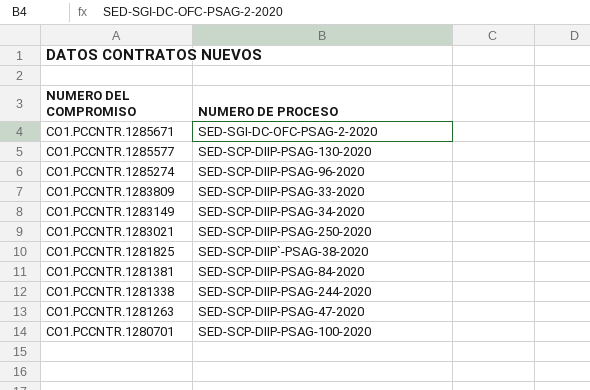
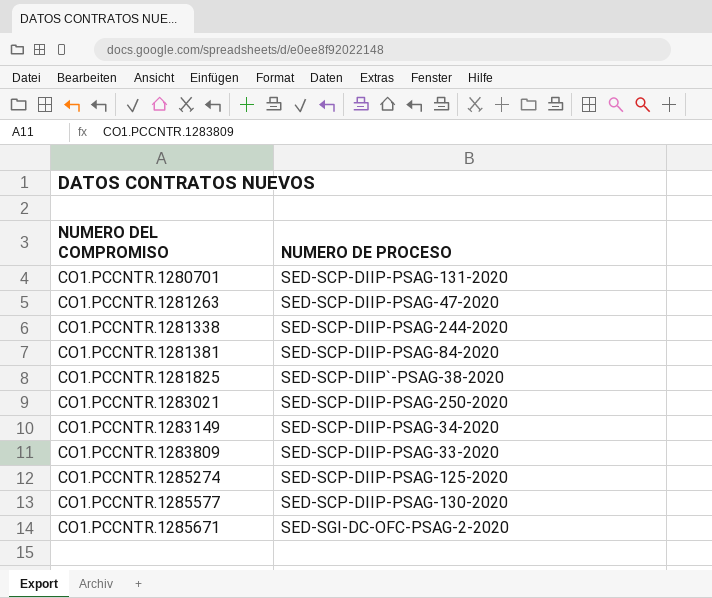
row order: NUMERO DEL COMPROMISO descending -> NUMERO DEL COMPROMISO ascending
CO1.PCCNTR.1280701 | NUMERO DE PROCESO: SED-SCP-DIIP-PSAG-100-2020 -> SED-SCP-DIIP-PSAG-131-2020
CO1.PCCNTR.1285274 | NUMERO DE PROCESO: SED-SCP-DIIP-PSAG-96-2020 -> SED-SCP-DIIP-PSAG-125-2020

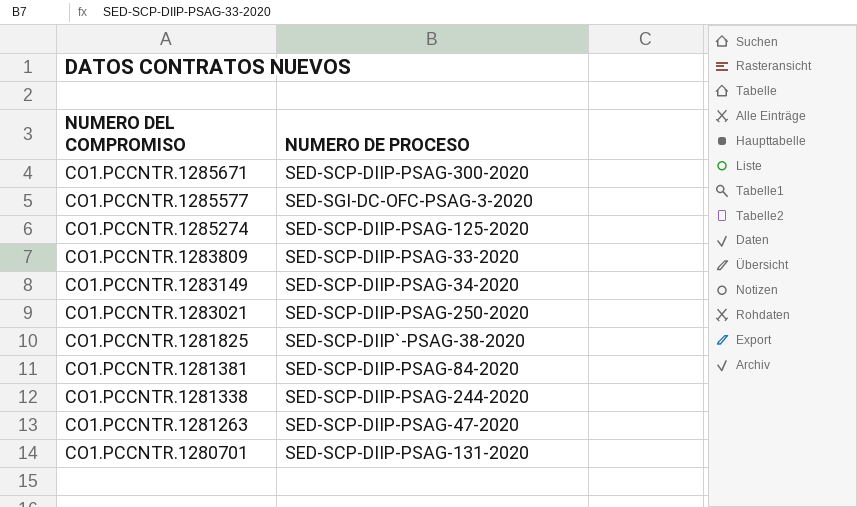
row order: NUMERO DEL COMPROMISO ascending -> NUMERO DEL COMPROMISO descending
CO1.PCCNTR.1285671 | NUMERO DE PROCESO: SED-SGI-DC-OFC-PSAG-2-2020 -> SED-SCP-DIIP-PSAG-300-2020
CO1.PCCNTR.1285577 | NUMERO DE PROCESO: SED-SCP-DIIP-PSAG-130-2020 -> SED-SGI-DC-OFC-PSAG-3-2020

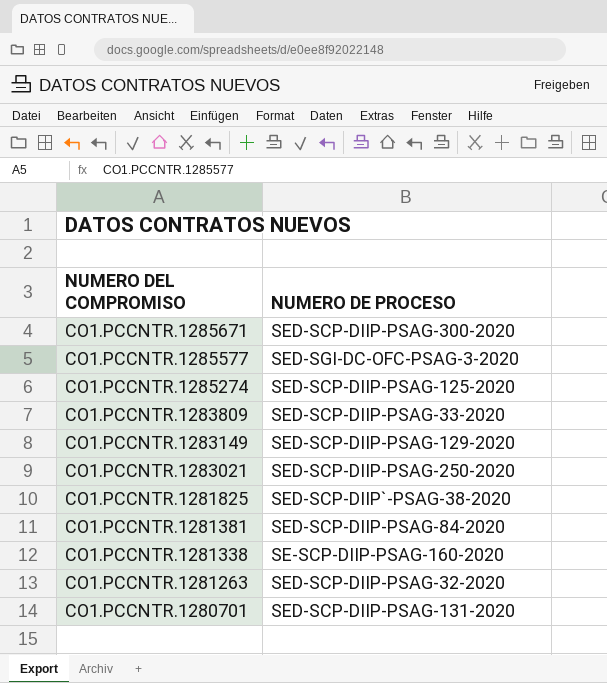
CO1.PCCNTR.1283149 | NUMERO DE PROCESO: SED-SCP-DIIP-PSAG-34-2020 -> SED-SCP-DIIP-PSAG-129-2020
CO1.PCCNTR.1281338 | NUMERO DE PROCESO: SED-SCP-DIIP-PSAG-244-2020 -> SE-SCP-DIIP-PSAG-160-2020
CO1.PCCNTR.1281263 | NUMERO DE PROCESO: SED-SCP-DIIP-PSAG-47-2020 -> SED-SCP-DIIP-PSAG-32-2020

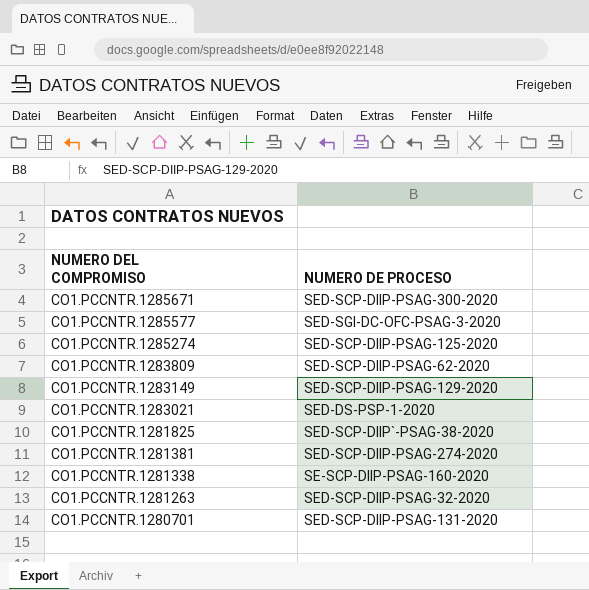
CO1.PCCNTR.1283809 | NUMERO DE PROCESO: SED-SCP-DIIP-PSAG-33-2020 -> SED-SCP-DIIP-PSAG-62-2020
CO1.PCCNTR.1283021 | NUMERO DE PROCESO: SED-SCP-DIIP-PSAG-250-2020 -> SED-DS-PSP-1-2020
CO1.PCCNTR.1281381 | NUMERO DE PROCESO: SED-SCP-DIIP-PSAG-84-2020 -> SED-SCP-DIIP-PSAG-274-2020

